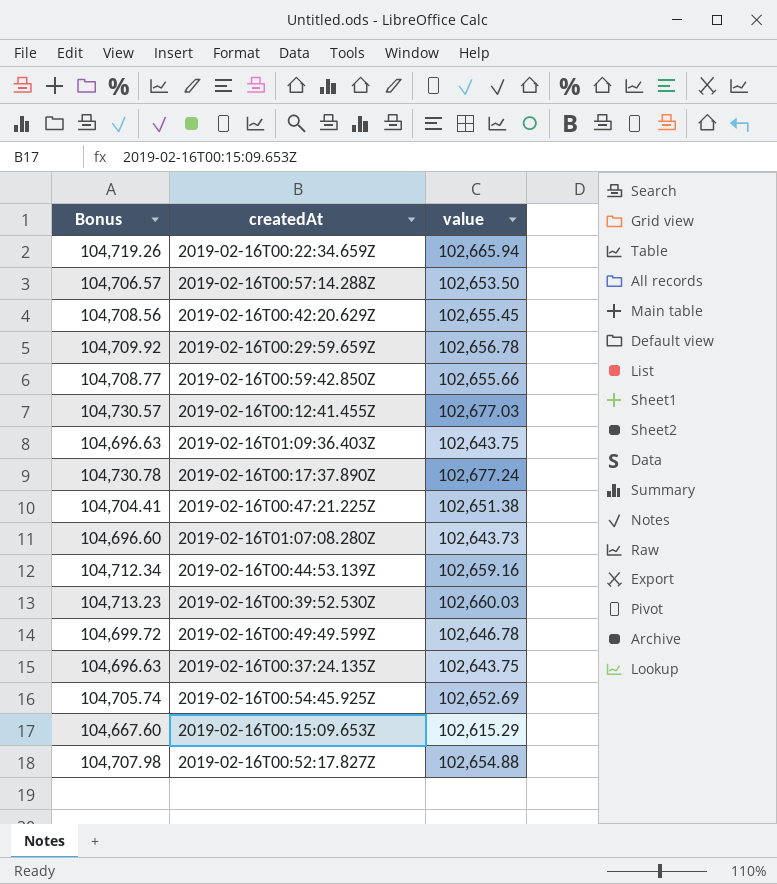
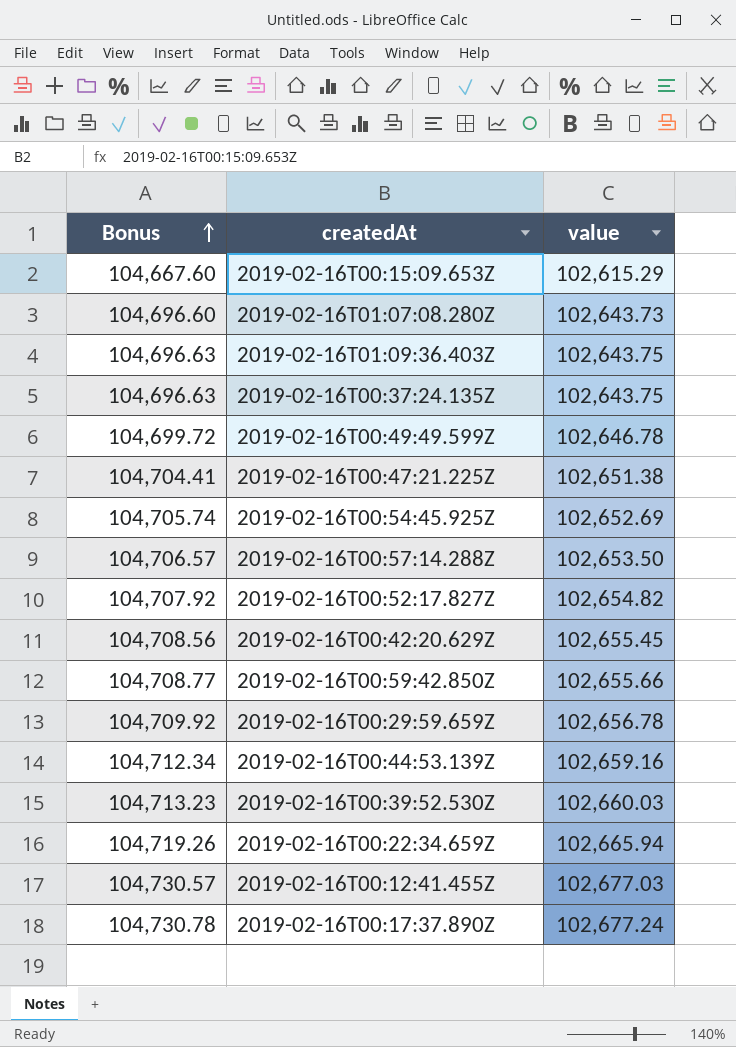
row order: none -> Bonus ascending
2019-02-16T00:52:17.827Z | Bonus: 104,707.98 -> 104,707.92
2019-02-16T00:52:17.827Z | value: 102,654.88 -> 102,654.82

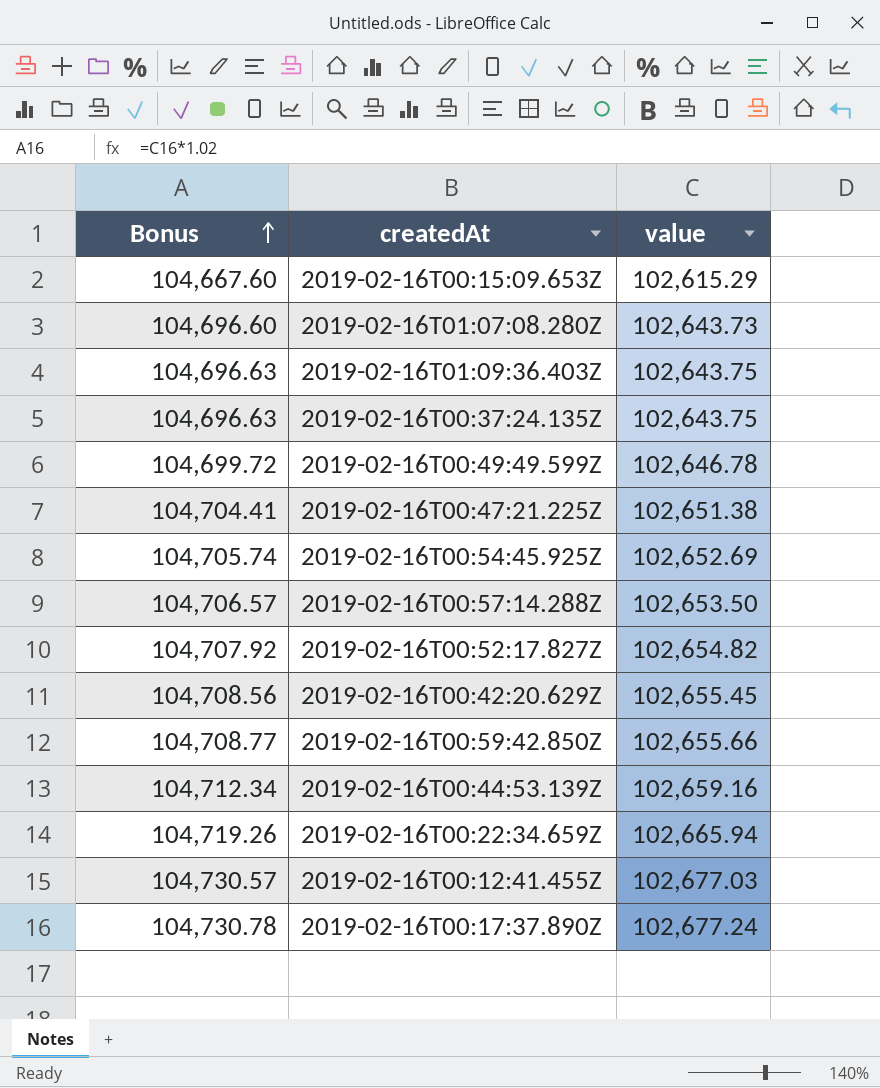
row 2019-02-16T00:29:59.659Z: 104,709.92 | 102,656.78 -> none
row 2019-02-16T00:39:52.530Z: 104,713.23 | 102,660.03 -> none

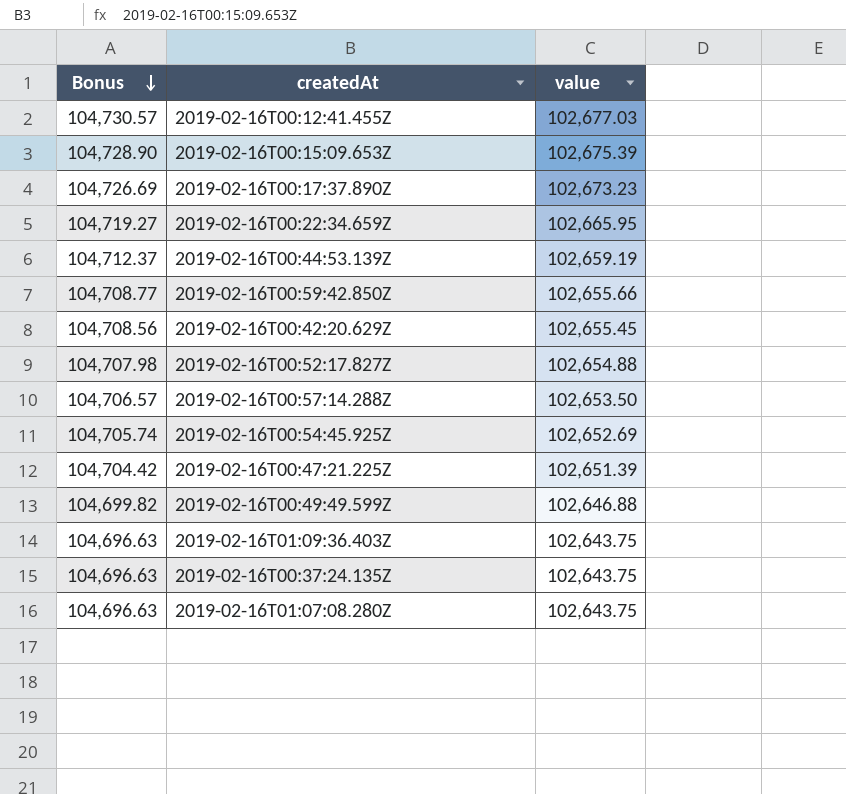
row order: Bonus ascending -> Bonus descending
2019-02-16T00:15:09.653Z | Bonus: 104,667.60 -> 104,728.90
2019-02-16T00:15:09.653Z | value: 102,615.29 -> 102,675.39
2019-02-16T00:17:37.890Z | Bonus: 104,730.78 -> 104,726.69
2019-02-16T00:17:37.890Z | value: 102,677.24 -> 102,673.23
2019-02-16T00:22:34.659Z | Bonus: 104,719.26 -> 104,719.27
2019-02-16T00:22:34.659Z | value: 102,665.94 -> 102,665.95
2019-02-16T00:44:53.139Z | Bonus: 104,712.34 -> 104,712.37
2019-02-16T00:44:53.139Z | value: 102,659.16 -> 102,659.19
2019-02-16T00:52:17.827Z | Bonus: 104,707.92 -> 104,707.98
2019-02-16T00:52:17.827Z | value: 102,654.82 -> 102,654.88
2019-02-16T00:47:21.225Z | Bonus: 104,704.41 -> 104,704.42
2019-02-16T00:47:21.225Z | value: 102,651.38 -> 102,651.39
2019-02-16T00:49:49.599Z | Bonus: 104,699.72 -> 104,699.82
2019-02-16T00:49:49.599Z | value: 102,646.78 -> 102,646.88
2019-02-16T01:07:08.280Z | Bonus: 104,696.60 -> 104,696.63
2019-02-16T01:07:08.280Z | value: 102,643.73 -> 102,643.75

